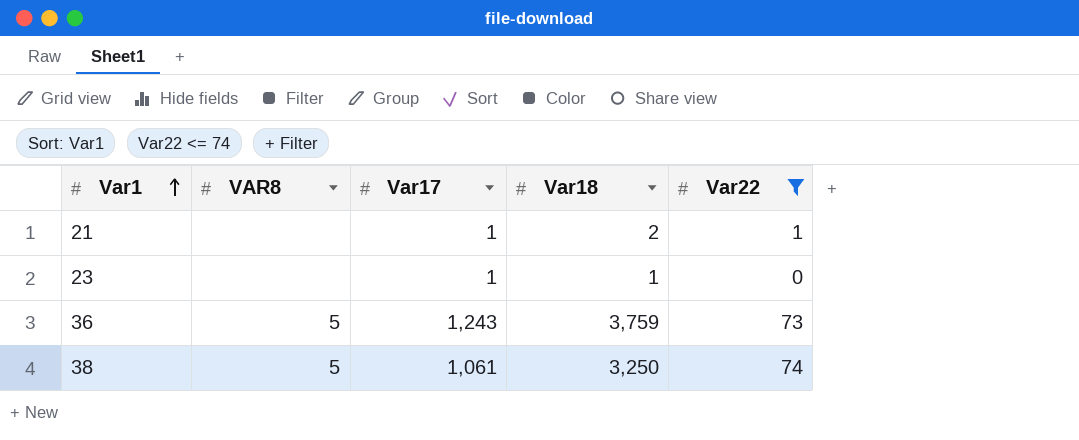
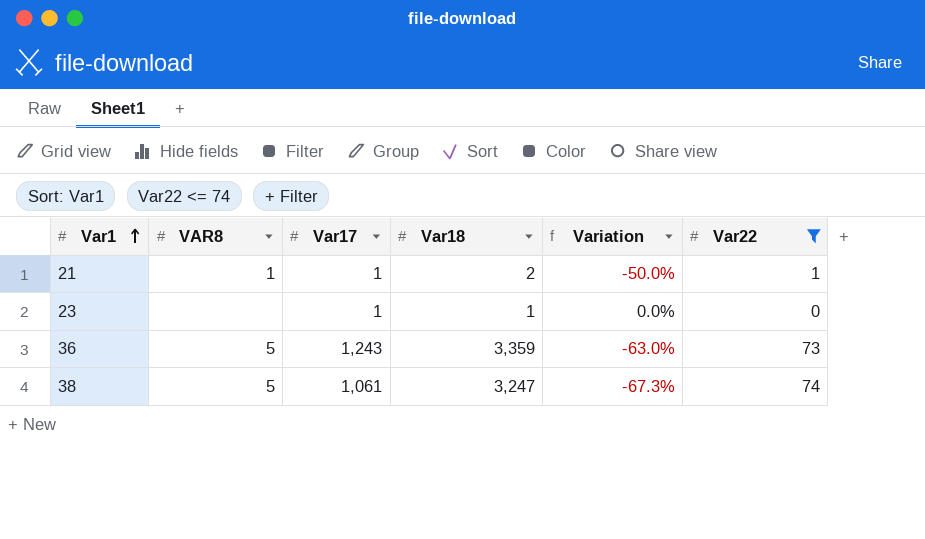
column Variation | formula: none -> ([Var17] - [Var18]) / [Var18]
21 | VAR8: none -> 1
36 | Var18: 3,759 -> 3,359
38 | Var18: 3,250 -> 3,247

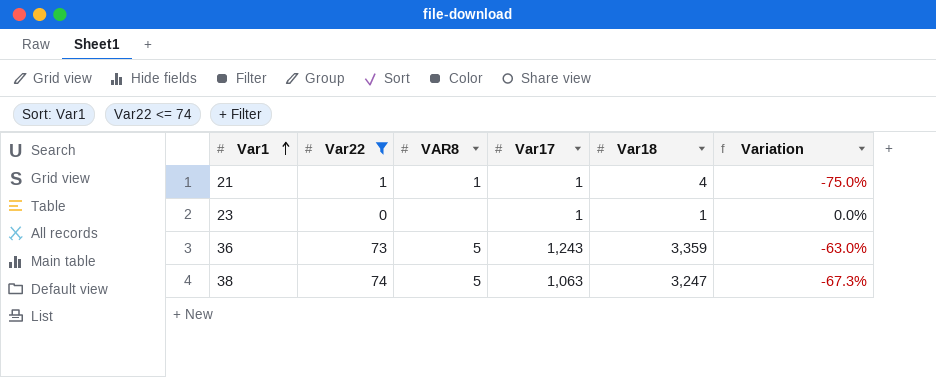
column Var22 | position: 6 -> 2
21 | Var18: 2 -> 4
21 | Variation: -50.0% -> -75.0%
38 | Var17: 1,061 -> 1,063

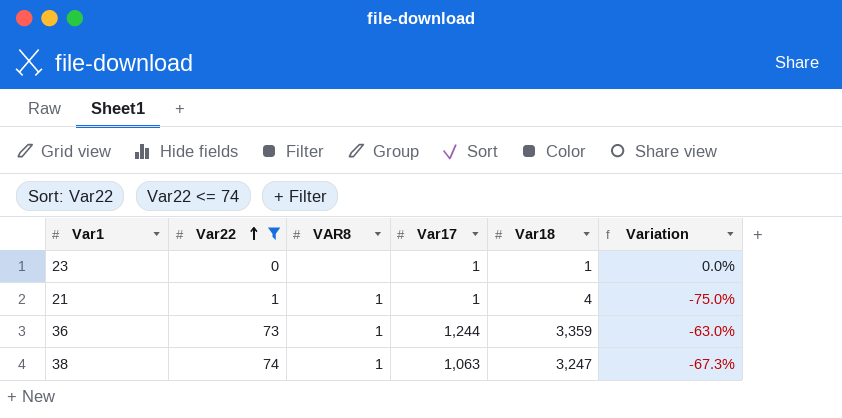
row order: Var1 ascending -> Var22 ascending
36 | VAR8: 5 -> 1
36 | Var17: 1,243 -> 1,244
38 | VAR8: 5 -> 1

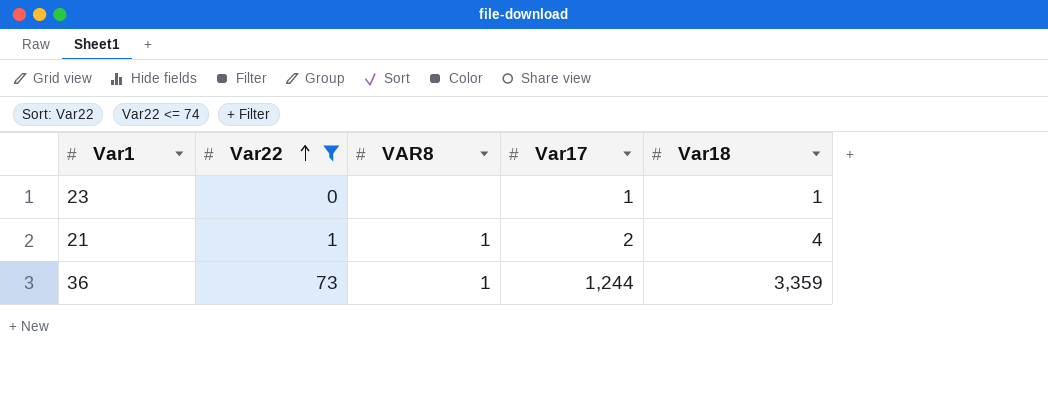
column Variation | formula: ([Var17] - [Var18]) / [Var18] -> none
row 38: 74 | 1 | 1,063 | 3,247 | -67.3% -> none
21 | Var17: 1 -> 2

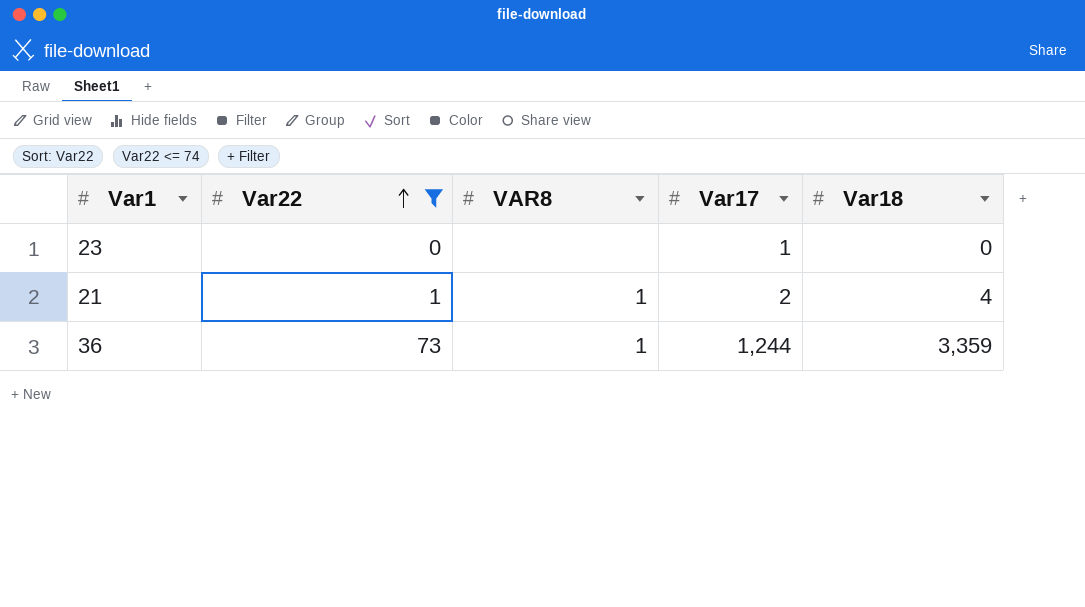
23 | Var18: 1 -> 0

